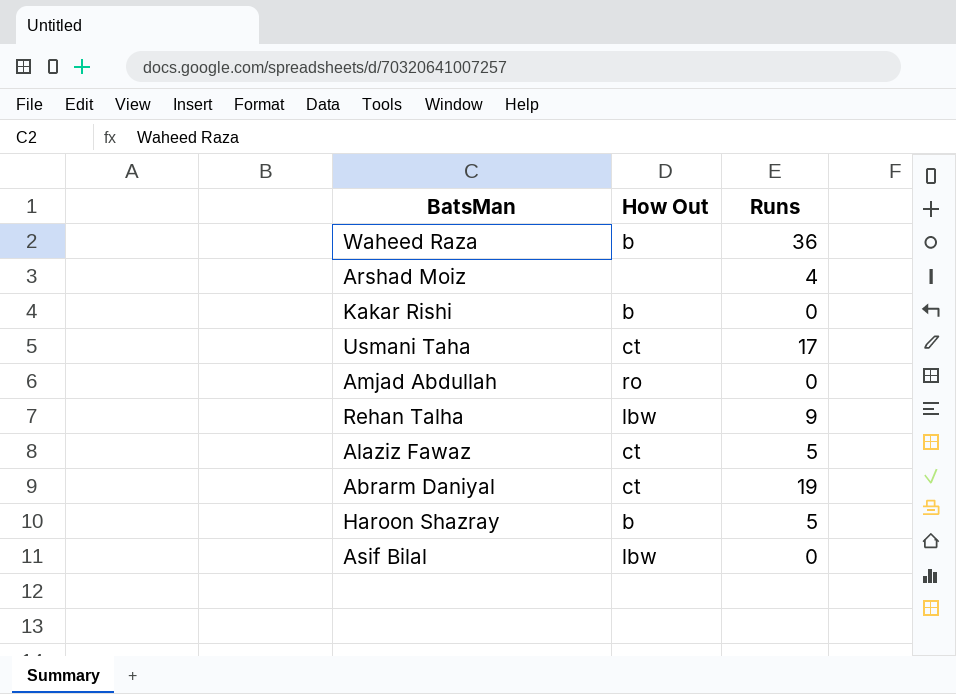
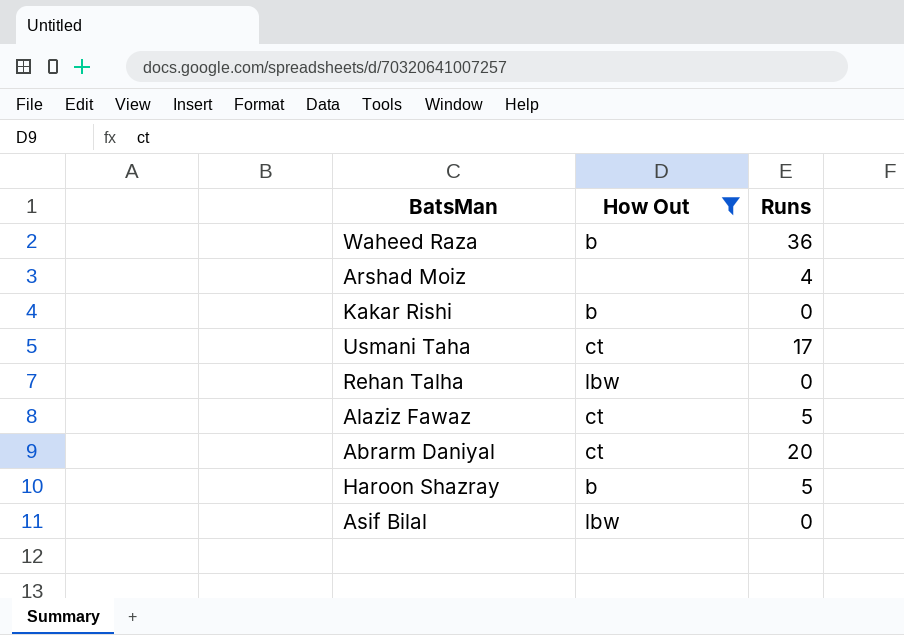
filter: none -> How Out != ro
Rehan Talha | Runs: 9 -> 0
Abrarm Daniyal | Runs: 19 -> 20

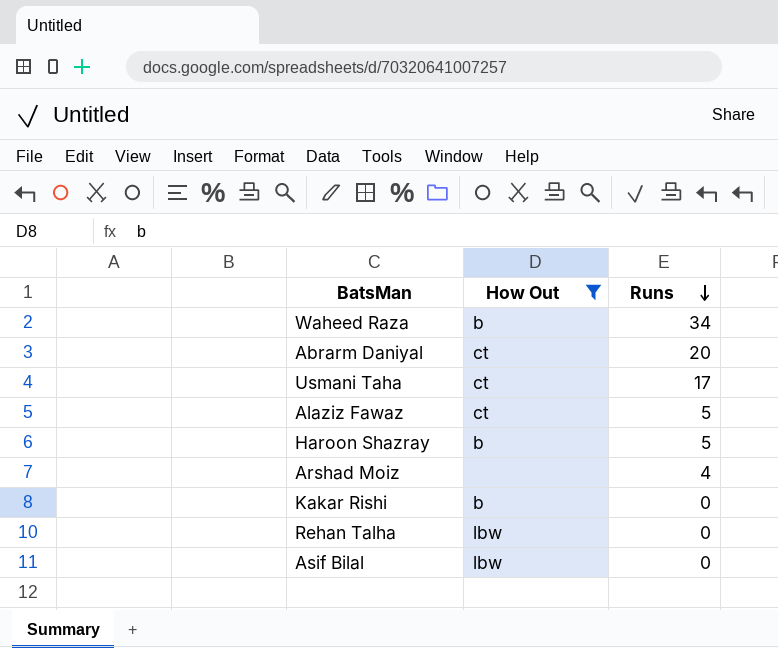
row order: none -> Runs descending
Waheed Raza | Runs: 36 -> 34

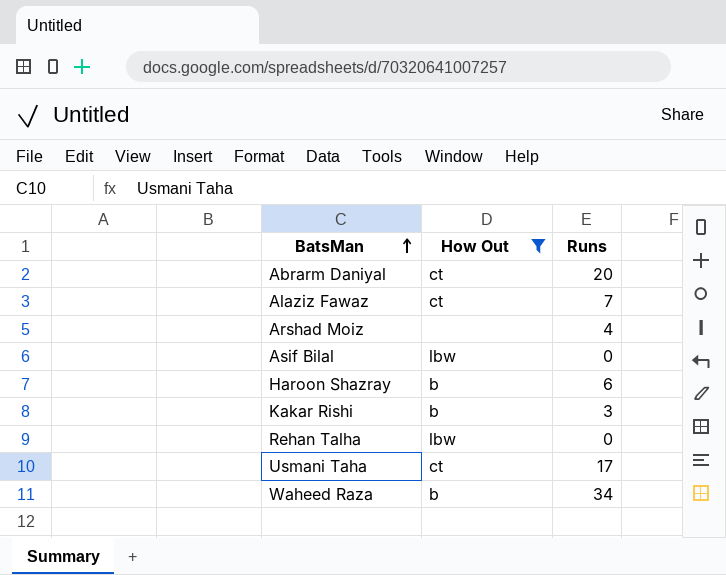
row order: Runs descending -> BatsMan ascending
Alaziz Fawaz | Runs: 5 -> 7
Haroon Shazray | Runs: 5 -> 6
Kakar Rishi | Runs: 0 -> 3

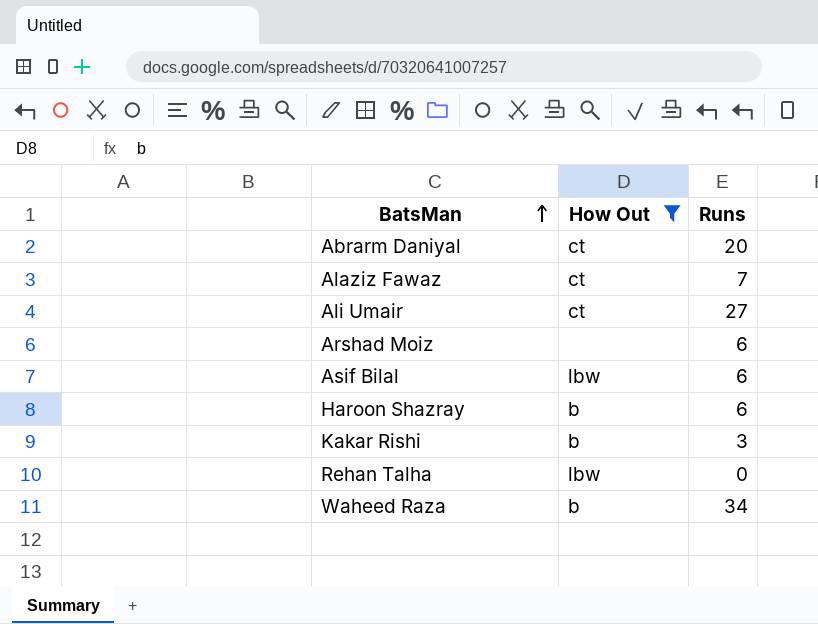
row Usmani Taha: ct | 17 -> none
row Ali Umair: none -> ct | 27
Arshad Moiz | Runs: 4 -> 6
Asif Bilal | Runs: 0 -> 6

